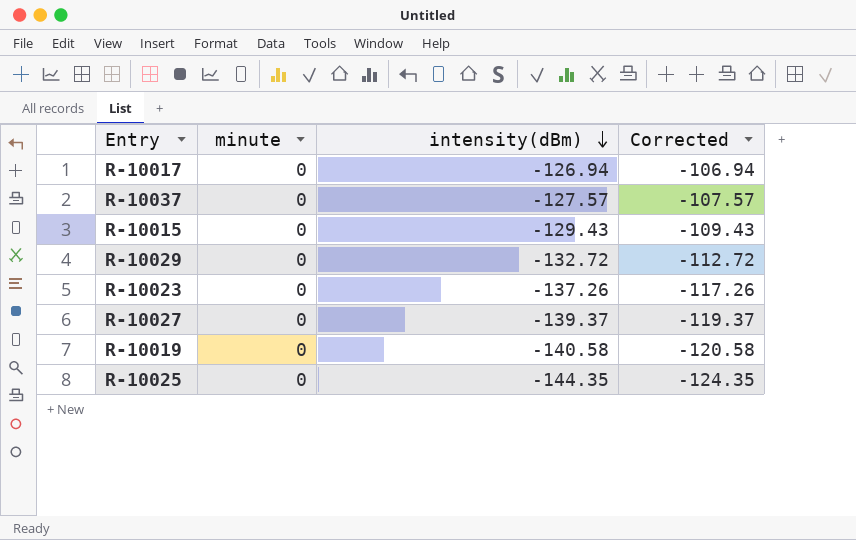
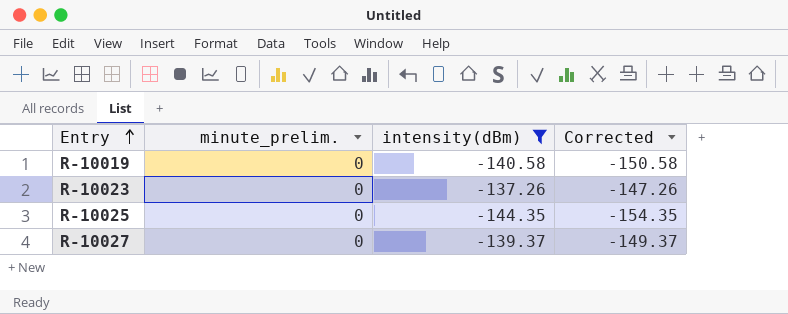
filter: none -> intensity(dBm) <= -137.26
row order: intensity(dBm) descending -> Entry ascending
column name: minute -> minute_prelim.
column Corrected | formula: [intensity(dBm)] + 20 -> [intensity(dBm)] - 10

